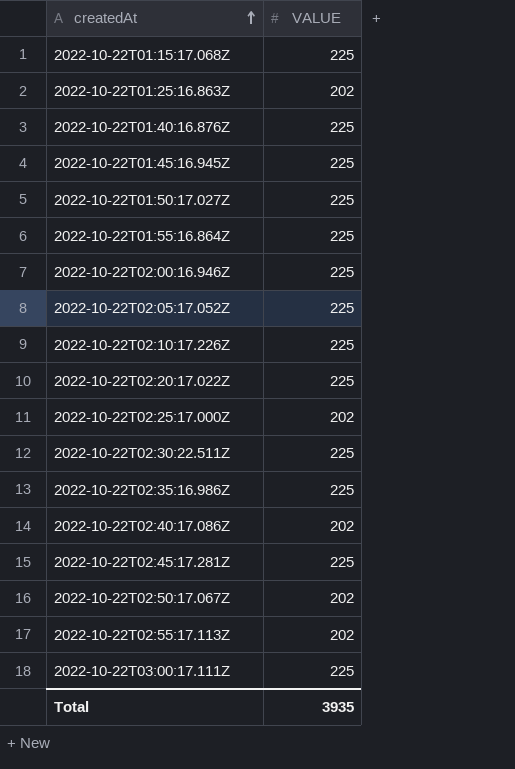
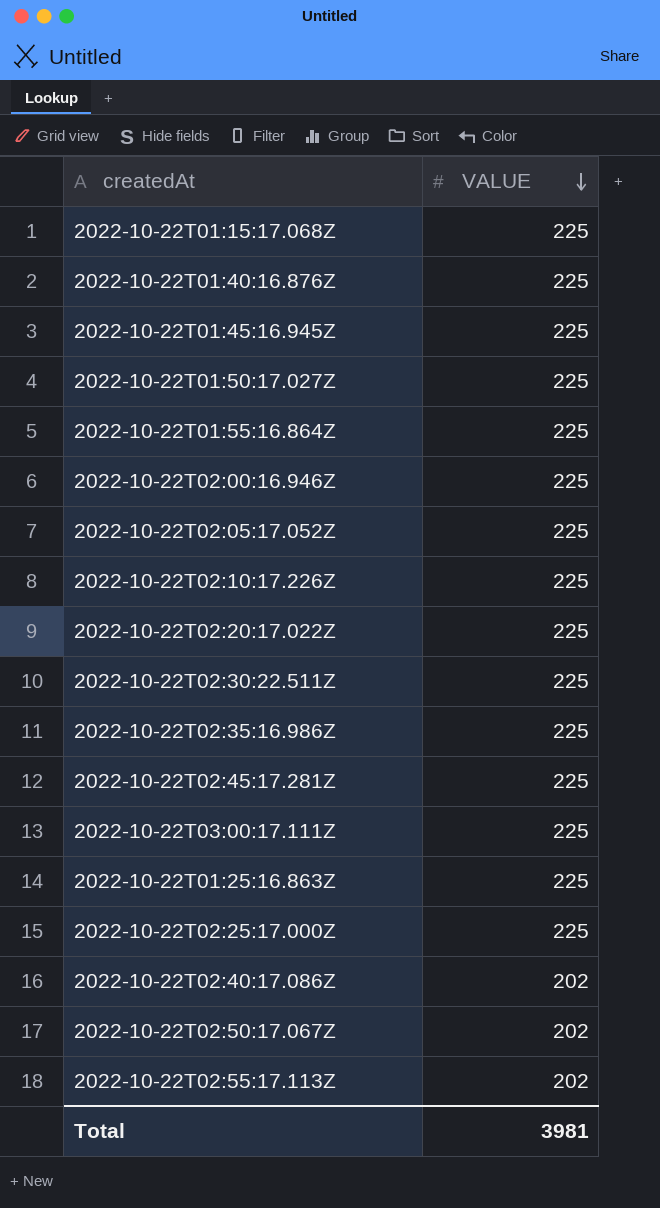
row order: createdAt ascending -> VALUE descending
2022-10-22T01:25:16.863Z | VALUE: 202 -> 225
2022-10-22T02:25:17.000Z | VALUE: 202 -> 225
Total | VALUE: 3935 -> 3981

